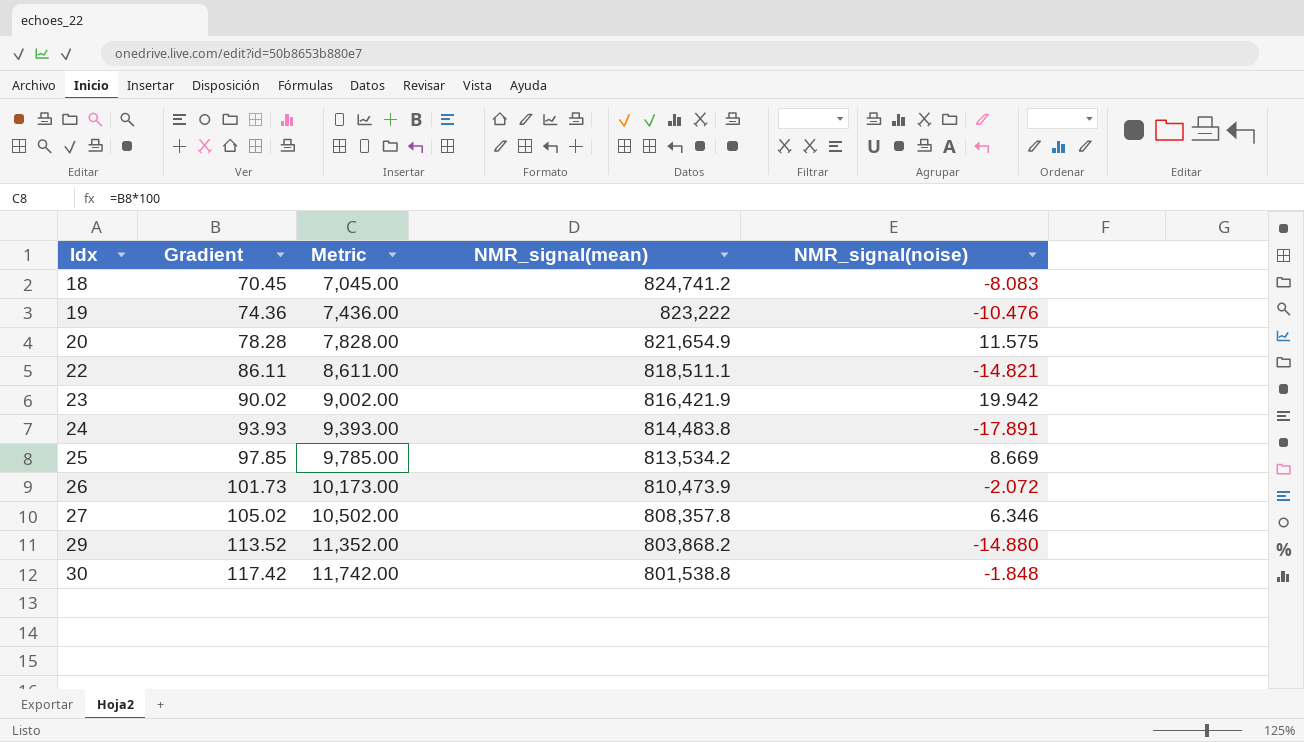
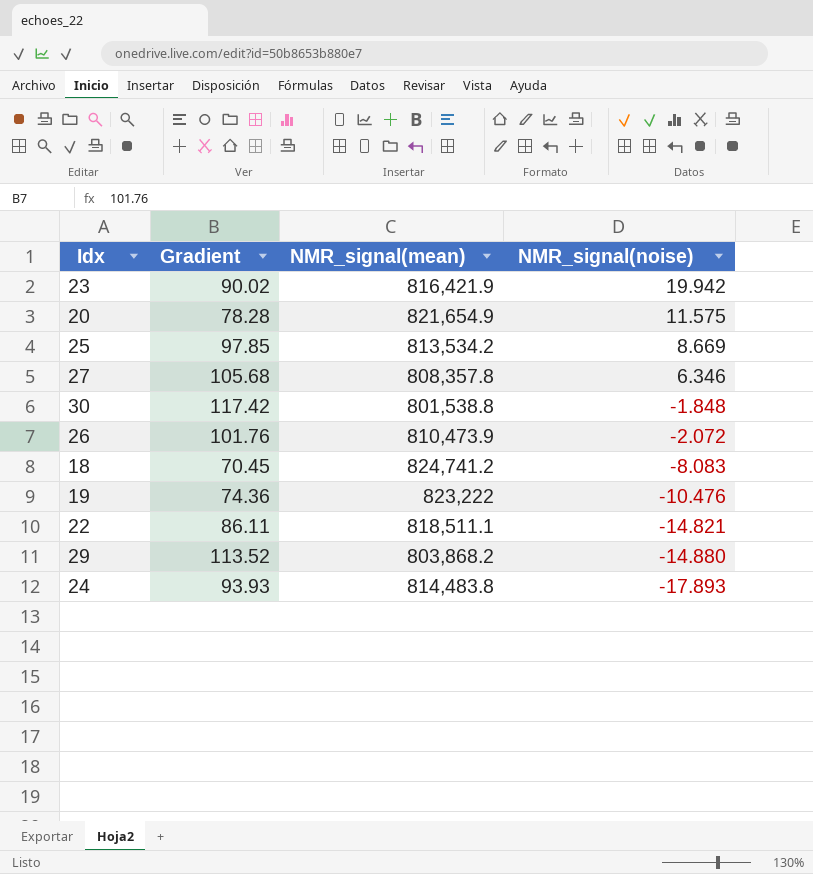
row order: Idx ascending -> NMR_signal(noise) descending
column Metric | formula: [Gradient] * 100 -> none
27 | Gradient: 105.02 -> 105.68
26 | Gradient: 101.73 -> 101.76
24 | NMR_signal(noise): -17.891 -> -17.893

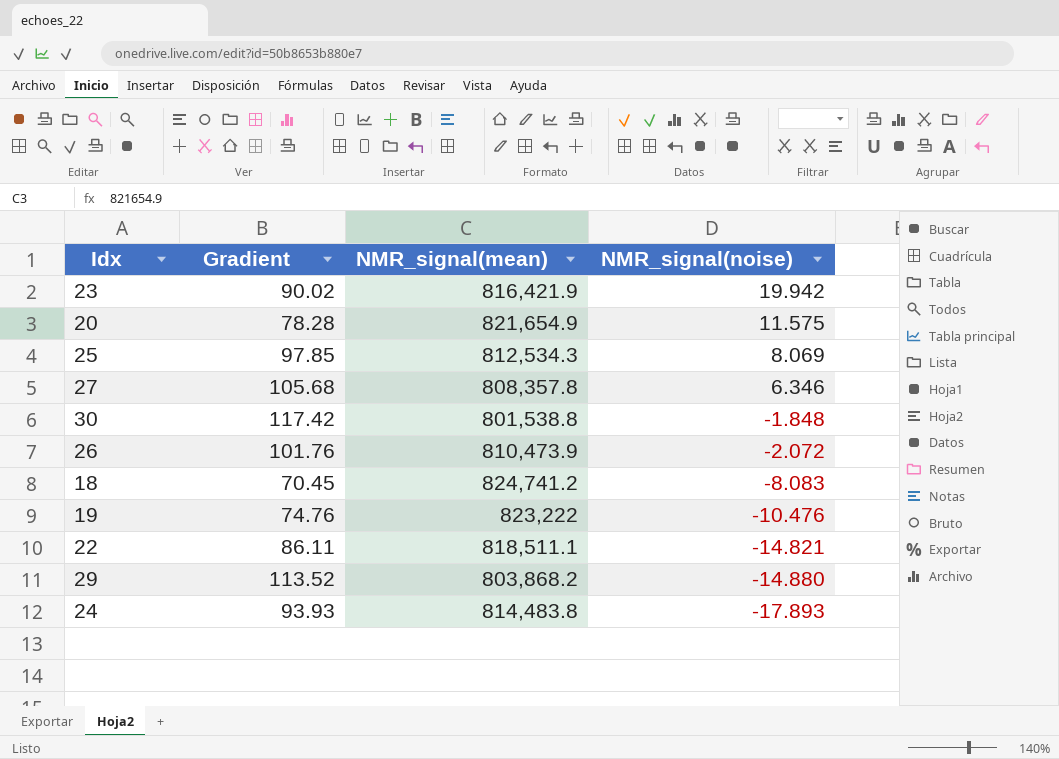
25 | NMR_signal(mean): 813,534.2 -> 812,534.3
25 | NMR_signal(noise): 8.669 -> 8.069
19 | Gradient: 74.36 -> 74.76

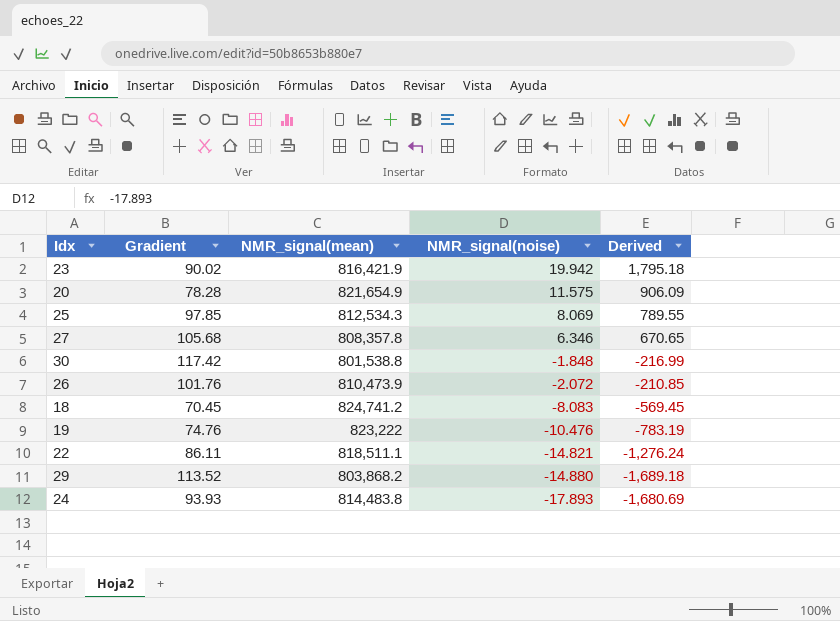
column Derived | formula: none -> [Gradient] * [NMR_signal(noise)]

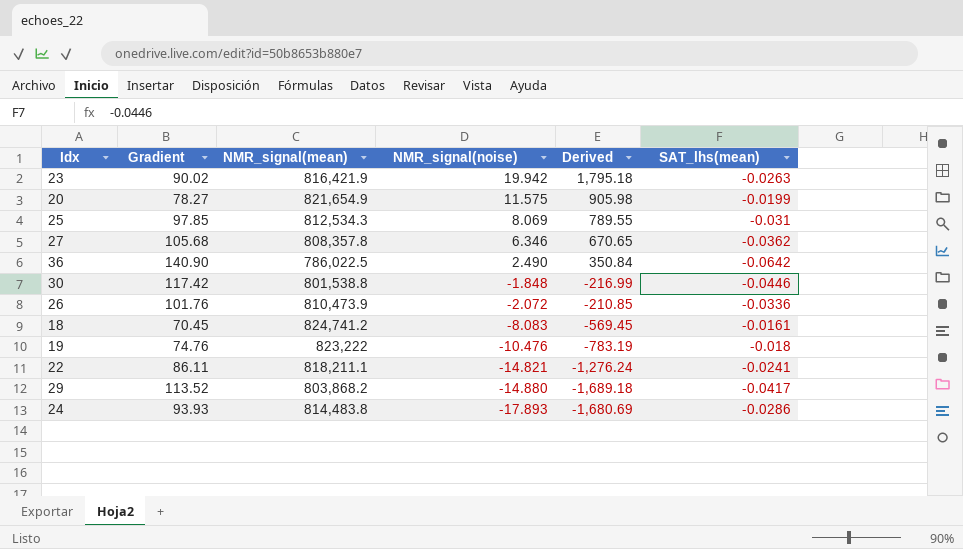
column SAT_lhs(mean) | position: none -> 6
20 | Gradient: 78.28 -> 78.27
20 | Derived: 906.09 -> 905.98
row 36: none -> 140.90 | 786,022.5 | 2.490 | 350.84 | -0.0642
22 | NMR_signal(mean): 818,511.1 -> 818,211.1

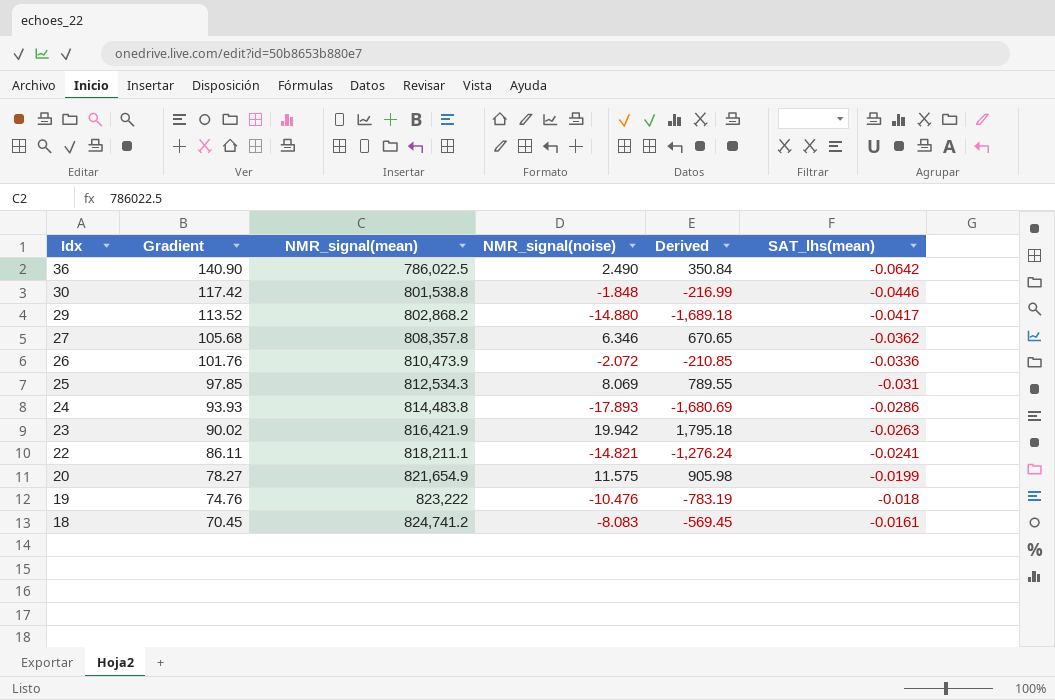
row order: NMR_signal(noise) descending -> Idx descending
29 | NMR_signal(mean): 803,868.2 -> 802,868.2

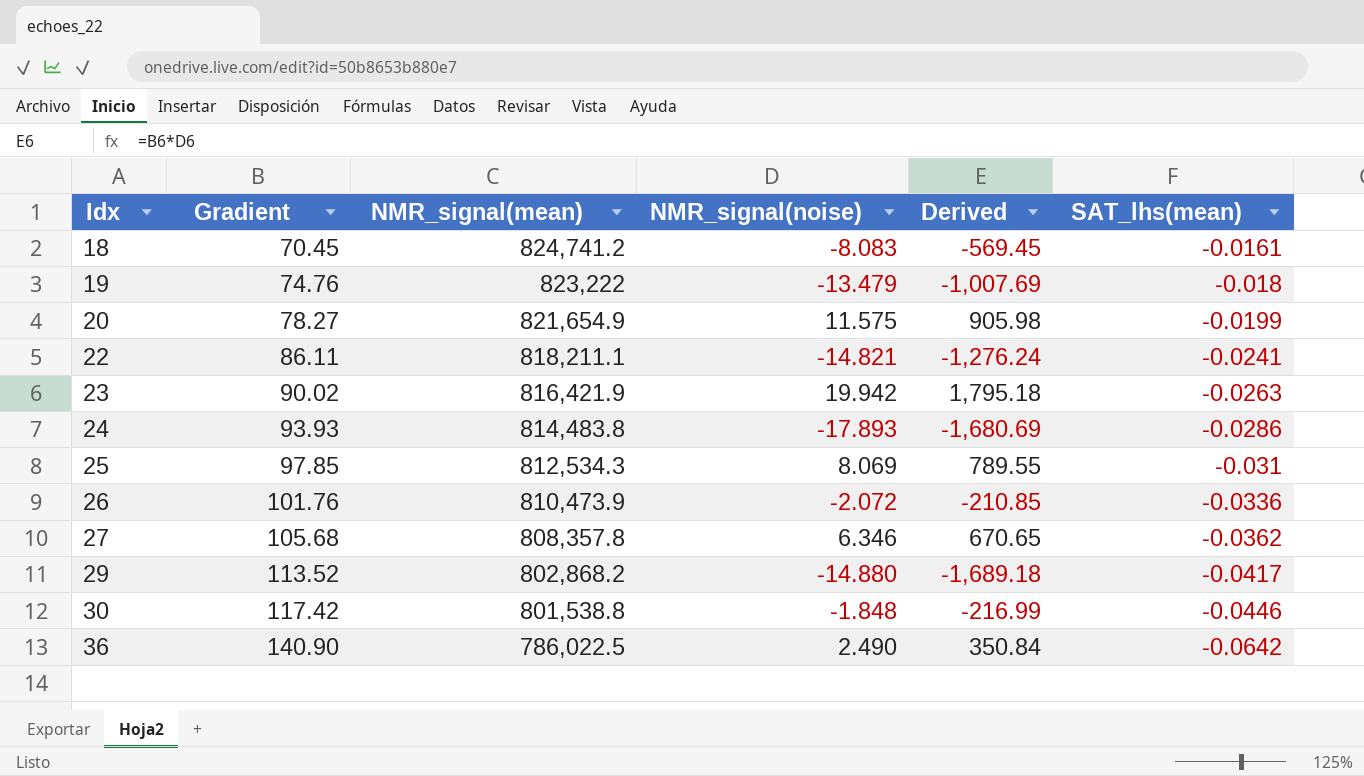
row order: Idx descending -> Idx ascending
19 | NMR_signal(noise): -10.476 -> -13.479
19 | Derived: -783.19 -> -1,007.69

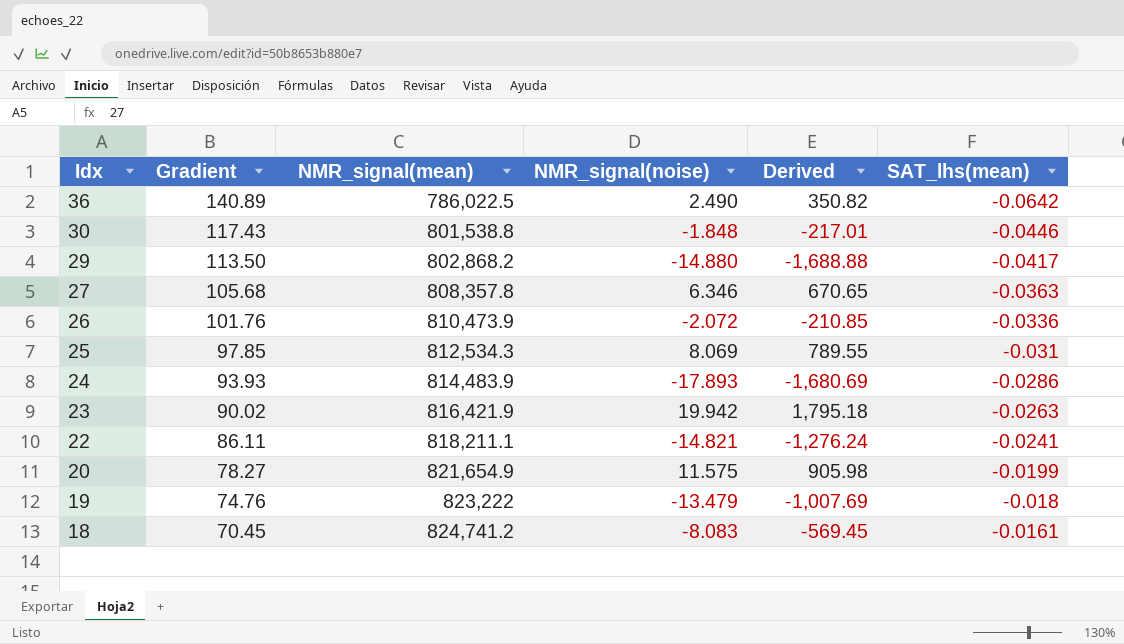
row order: Idx ascending -> Idx descending
36 | Gradient: 140.90 -> 140.89
36 | Derived: 350.84 -> 350.82
30 | Gradient: 117.42 -> 117.43
30 | Derived: -216.99 -> -217.01
29 | Gradient: 113.52 -> 113.50
29 | Derived: -1,689.18 -> -1,688.88
27 | SAT_lhs(mean): -0.0362 -> -0.0363
24 | NMR_signal(mean): 814,483.8 -> 814,483.9

